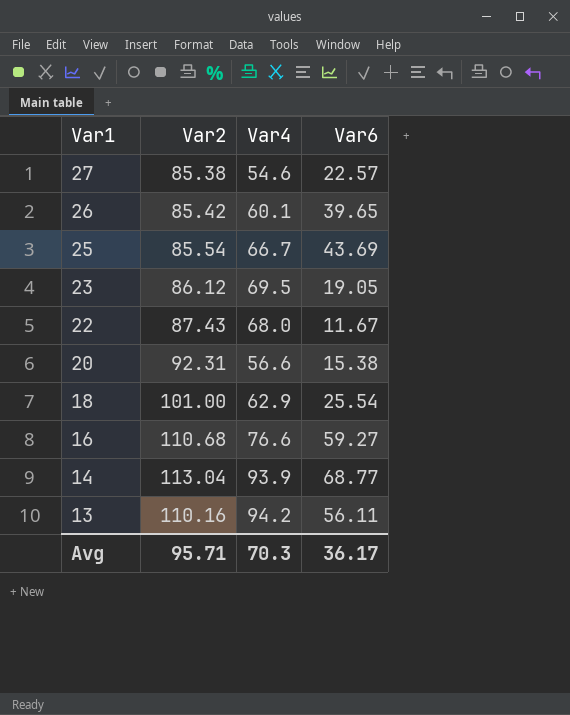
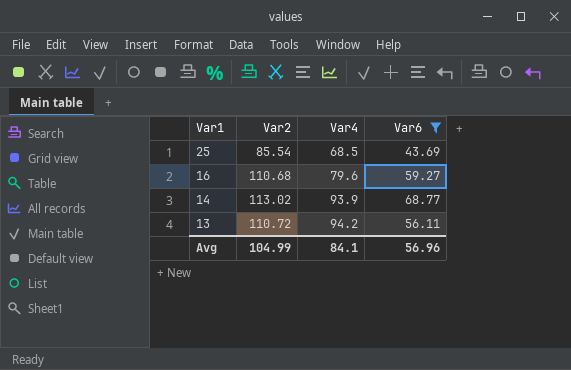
filter: none -> Var6 >= 43.69
25 | Var4: 66.7 -> 68.5
16 | Var4: 76.6 -> 79.6
14 | Var2: 113.04 -> 113.02
13 | Var2: 110.16 -> 110.72
Avg | Var2: 95.71 -> 104.99
Avg | Var4: 70.3 -> 84.1
Avg | Var6: 36.17 -> 56.96

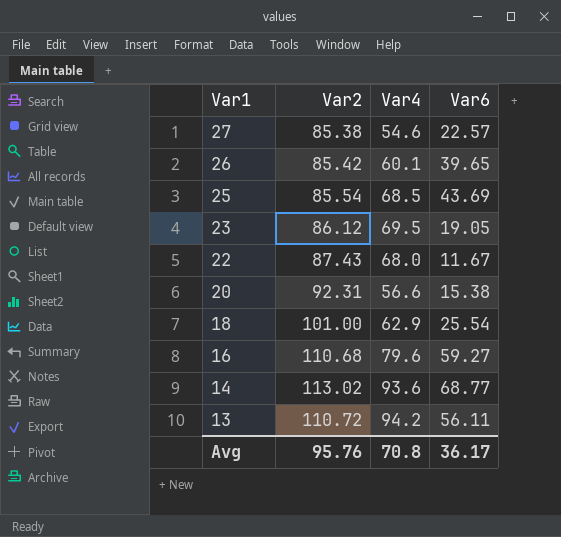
filter: Var6 >= 43.69 -> none
14 | Var4: 93.9 -> 93.6
Avg | Var2: 104.99 -> 95.76
Avg | Var4: 84.1 -> 70.8
Avg | Var6: 56.96 -> 36.17

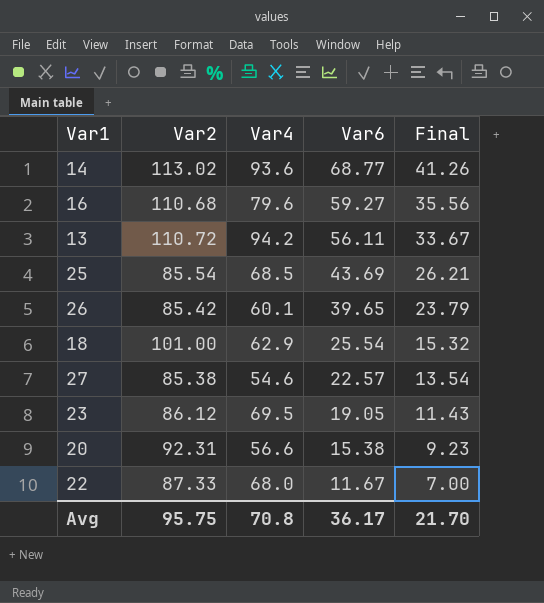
row order: Var1 descending -> Var6 descending
column Final | formula: none -> [Var6] * 0.6
22 | Var2: 87.43 -> 87.33
Avg | Var2: 95.76 -> 95.75

